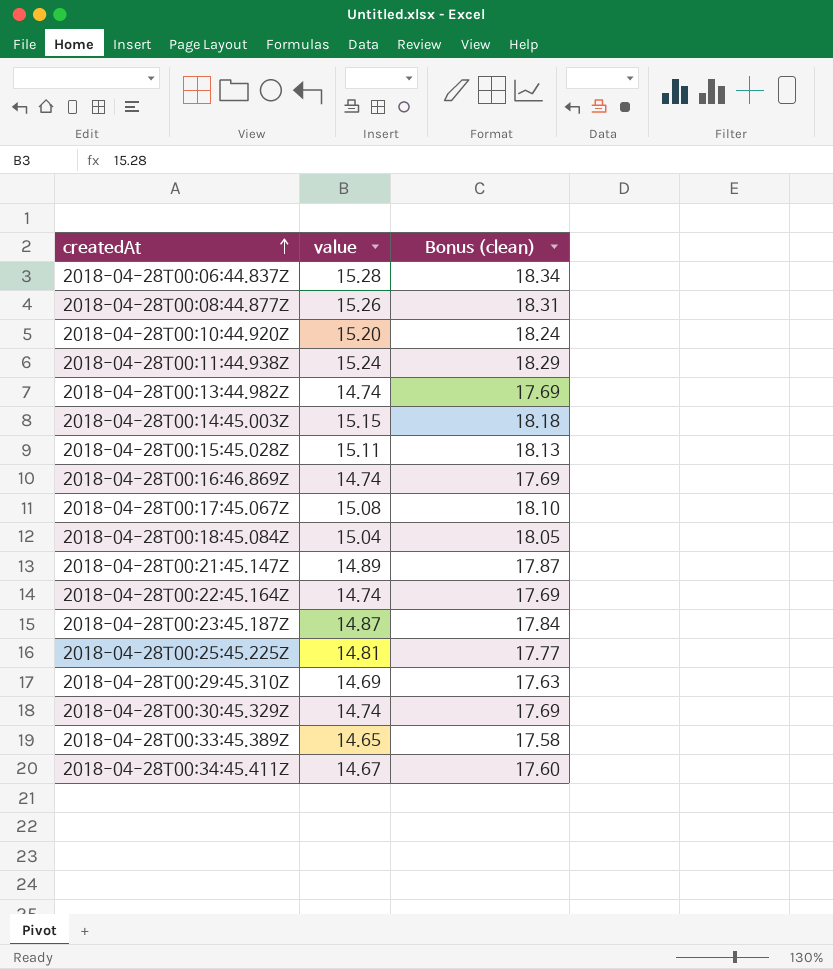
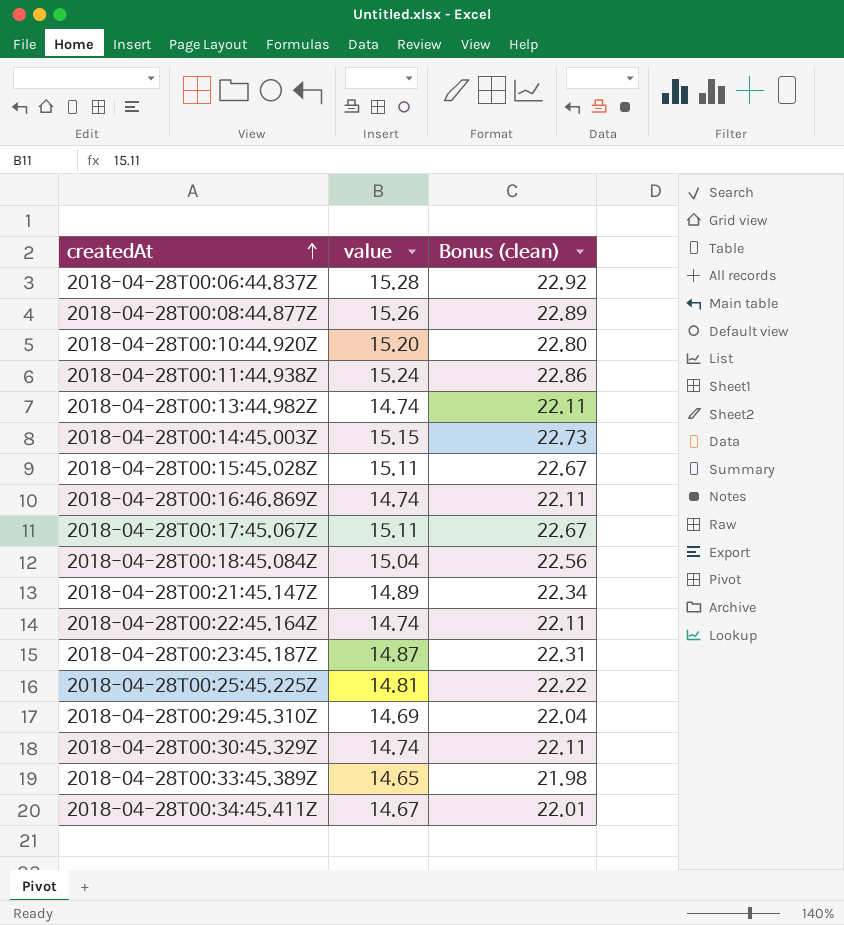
column Bonus (clean) | formula: [value] * 1.2 -> [value] * 1.5
2018-04-28T00:17:45.067Z | value: 15.08 -> 15.11

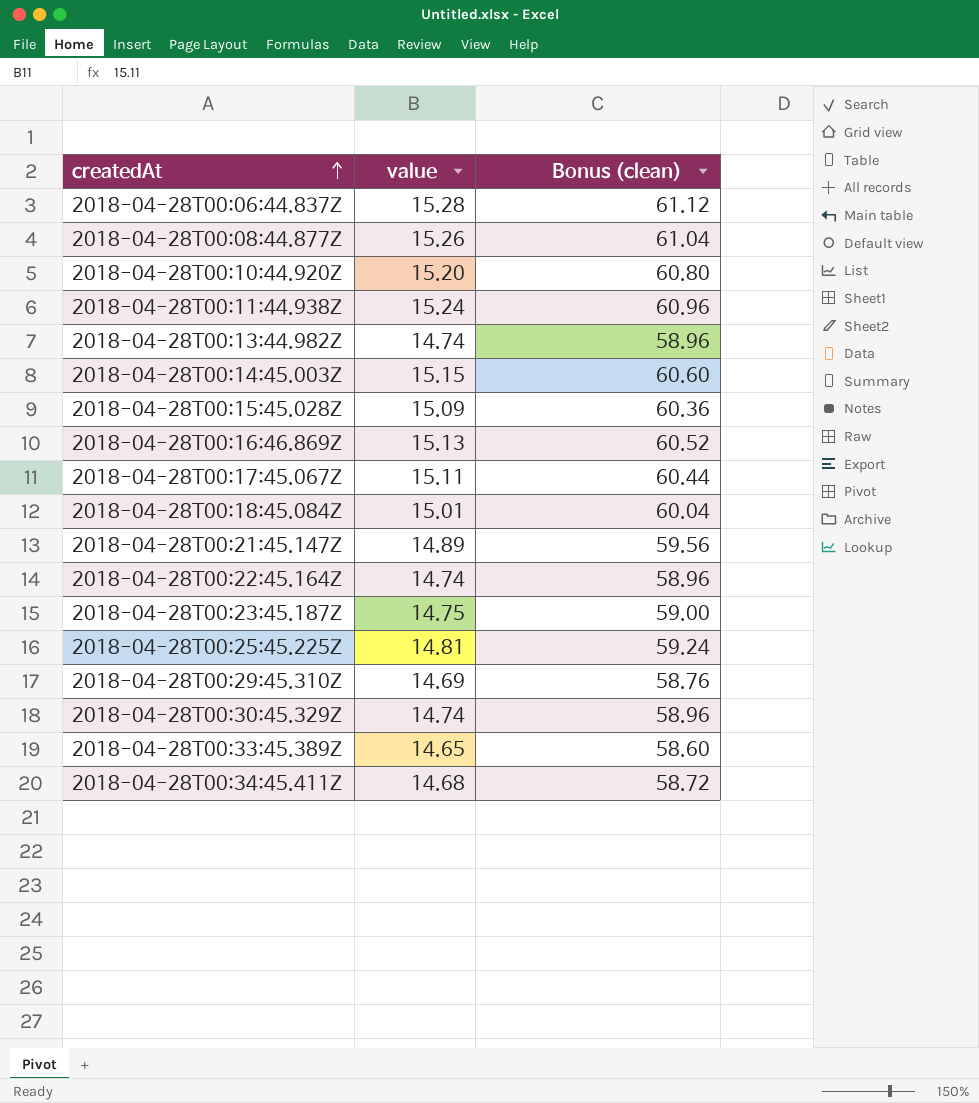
column Bonus (clean) | formula: [value] * 1.5 -> [value] * 4
2018-04-28T00:15:45.028Z | value: 15.11 -> 15.09
2018-04-28T00:16:46.869Z | value: 14.74 -> 15.13
2018-04-28T00:18:45.084Z | value: 15.04 -> 15.01
2018-04-28T00:23:45.187Z | value: 14.87 -> 14.75
2018-04-28T00:34:45.411Z | value: 14.67 -> 14.68

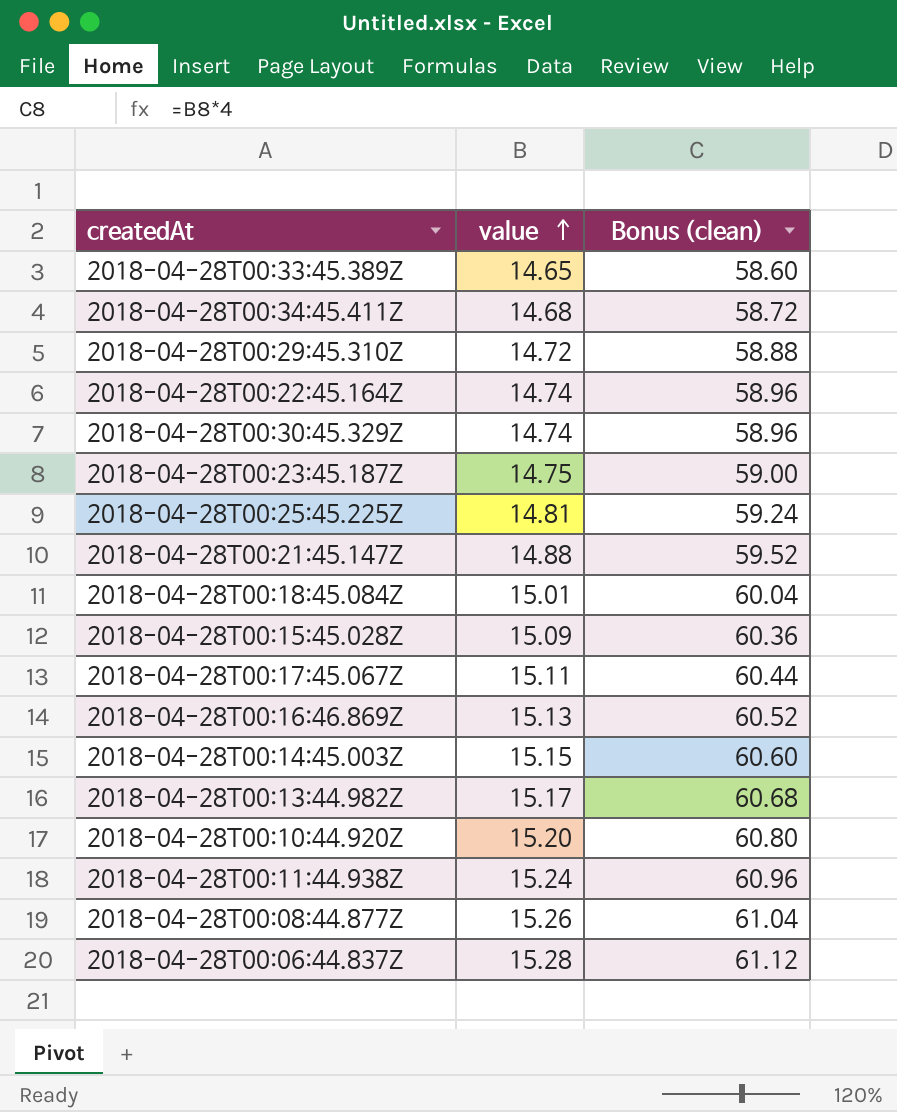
row order: createdAt ascending -> value ascending
2018-04-28T00:29:45.310Z | value: 14.69 -> 14.72
2018-04-28T00:29:45.310Z | Bonus (clean): 58.76 -> 58.88
2018-04-28T00:21:45.147Z | value: 14.89 -> 14.88
2018-04-28T00:21:45.147Z | Bonus (clean): 59.56 -> 59.52
2018-04-28T00:13:44.982Z | value: 14.74 -> 15.17
2018-04-28T00:13:44.982Z | Bonus (clean): 58.96 -> 60.68

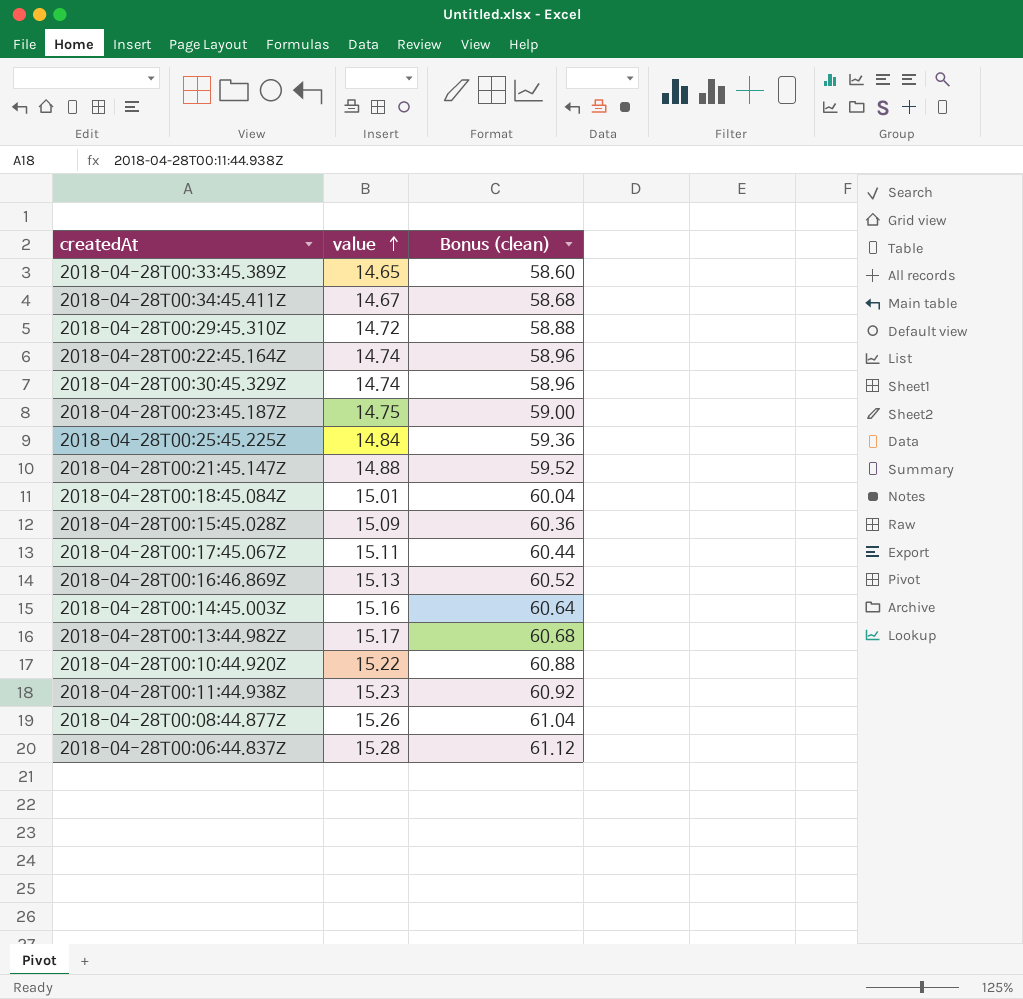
2018-04-28T00:34:45.411Z | value: 14.68 -> 14.67
2018-04-28T00:34:45.411Z | Bonus (clean): 58.72 -> 58.68
2018-04-28T00:25:45.225Z | value: 14.81 -> 14.84
2018-04-28T00:25:45.225Z | Bonus (clean): 59.24 -> 59.36
2018-04-28T00:14:45.003Z | value: 15.15 -> 15.16
2018-04-28T00:14:45.003Z | Bonus (clean): 60.60 -> 60.64
2018-04-28T00:10:44.920Z | value: 15.20 -> 15.22
2018-04-28T00:10:44.920Z | Bonus (clean): 60.80 -> 60.88
2018-04-28T00:11:44.938Z | value: 15.24 -> 15.23
2018-04-28T00:11:44.938Z | Bonus (clean): 60.96 -> 60.92

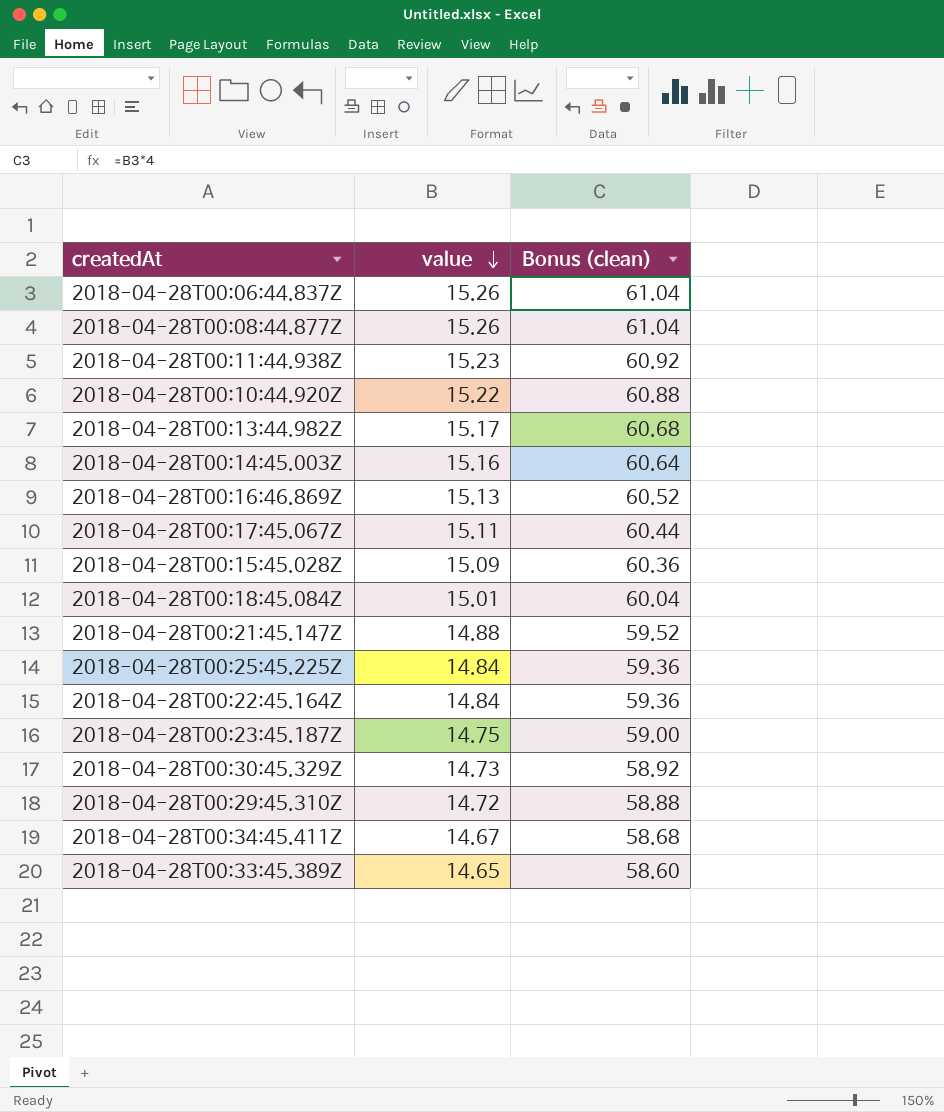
row order: value ascending -> value descending
2018-04-28T00:06:44.837Z | value: 15.28 -> 15.26
2018-04-28T00:06:44.837Z | Bonus (clean): 61.12 -> 61.04
2018-04-28T00:22:45.164Z | value: 14.74 -> 14.84
2018-04-28T00:22:45.164Z | Bonus (clean): 58.96 -> 59.36
2018-04-28T00:30:45.329Z | value: 14.74 -> 14.73
2018-04-28T00:30:45.329Z | Bonus (clean): 58.96 -> 58.92

